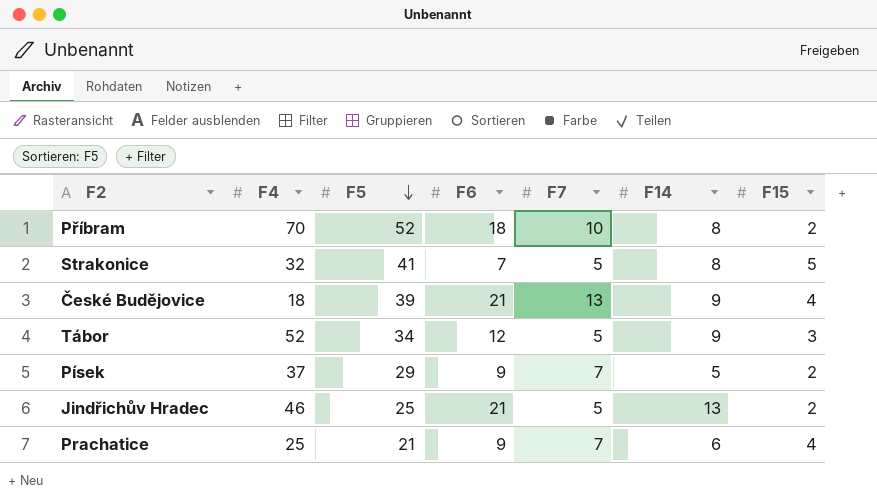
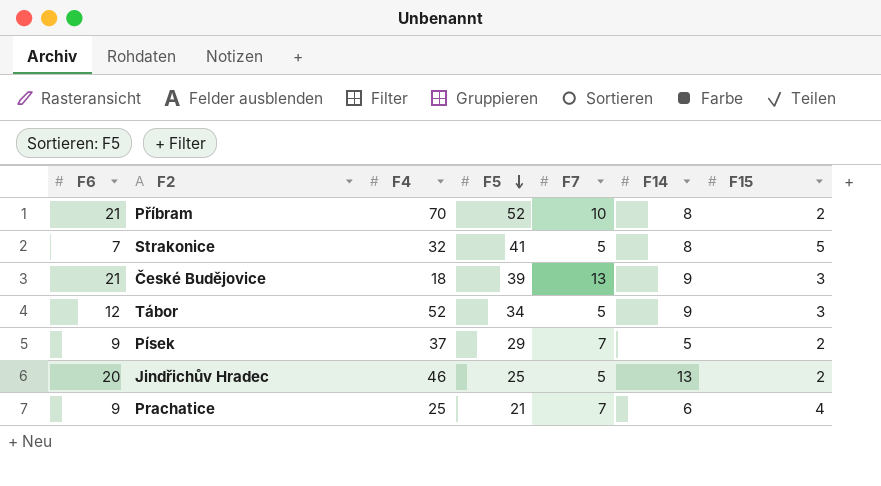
column F6 | position: 4 -> 1
Příbram | F6: 18 -> 21
České Budějovice | F15: 4 -> 3
Jindřichův Hradec | F6: 21 -> 20

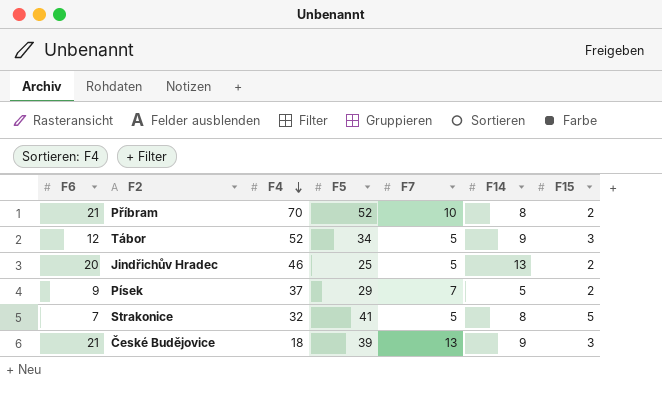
row order: F5 descending -> F4 descending
row Prachatice: 9 | 25 | 21 | 7 | 6 | 4 -> none

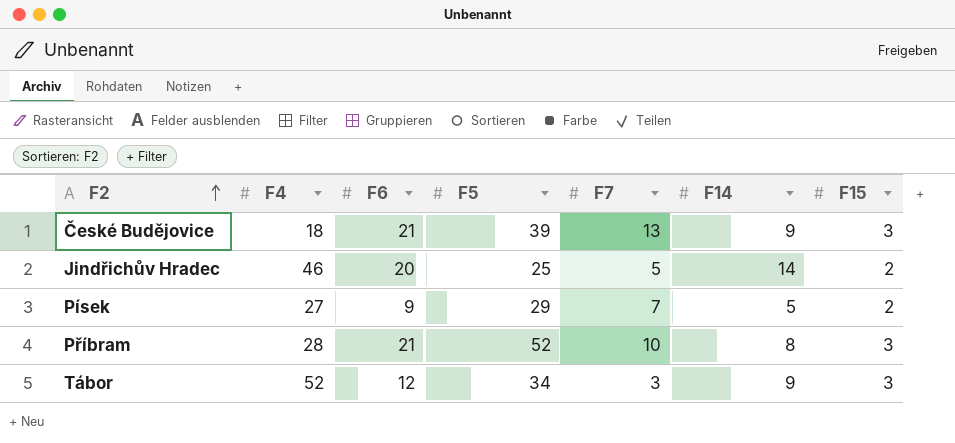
row order: F4 descending -> F2 ascending
column F6 | position: 1 -> 3
row Strakonice: 7 | 32 | 41 | 5 | 8 | 5 -> none
Jindřichův Hradec | F14: 13 -> 14
Písek | F4: 37 -> 27
Příbram | F4: 70 -> 28
Příbram | F15: 2 -> 3
Tábor | F7: 5 -> 3

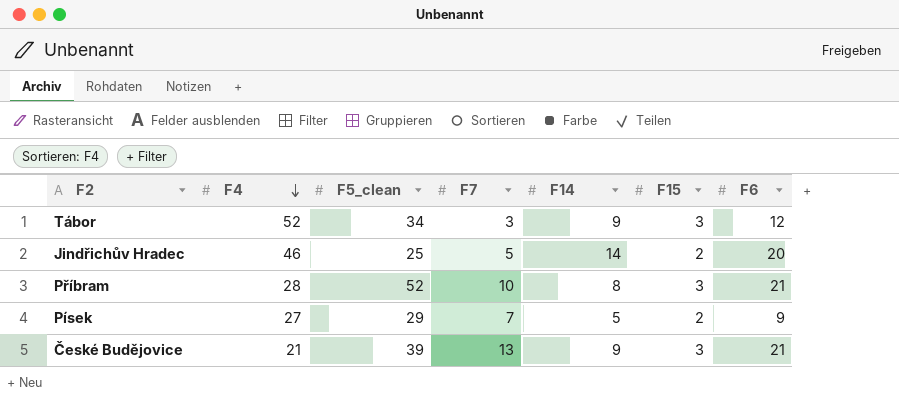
row order: F2 ascending -> F4 descending
column name: F5 -> F5_clean
column F6 | position: 3 -> 7
České Budějovice | F4: 18 -> 21

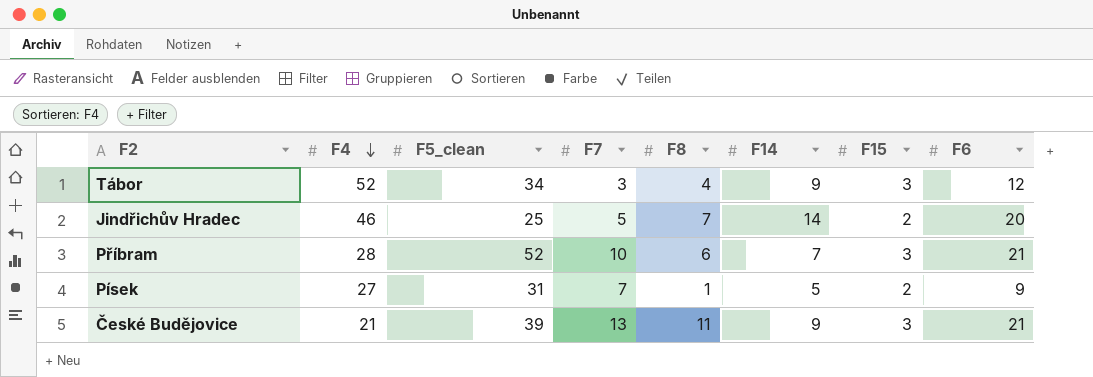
column F8 | position: none -> 5
Příbram | F14: 8 -> 7
Písek | F5_clean: 29 -> 31

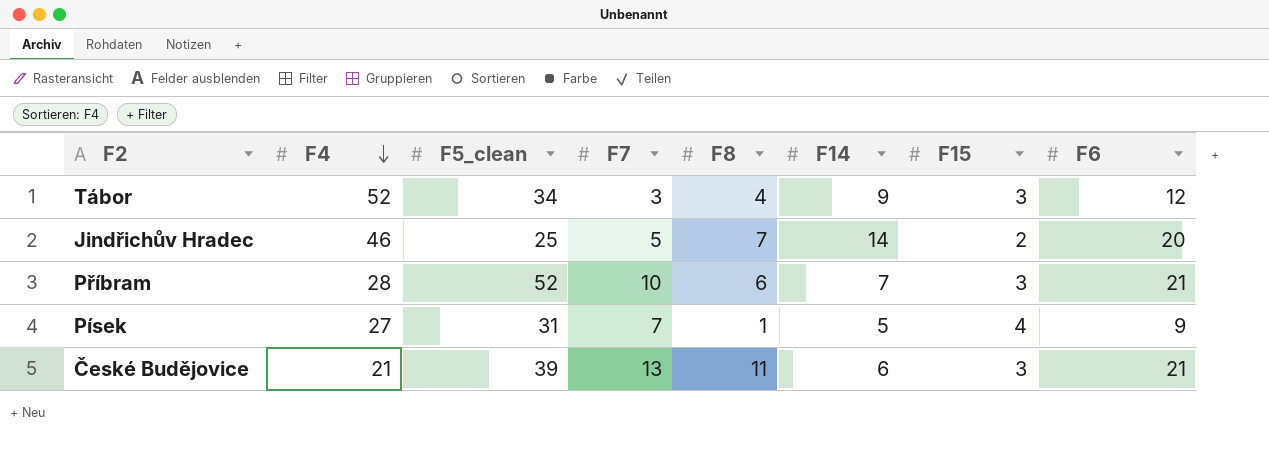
Písek | F15: 2 -> 4
České Budějovice | F14: 9 -> 6

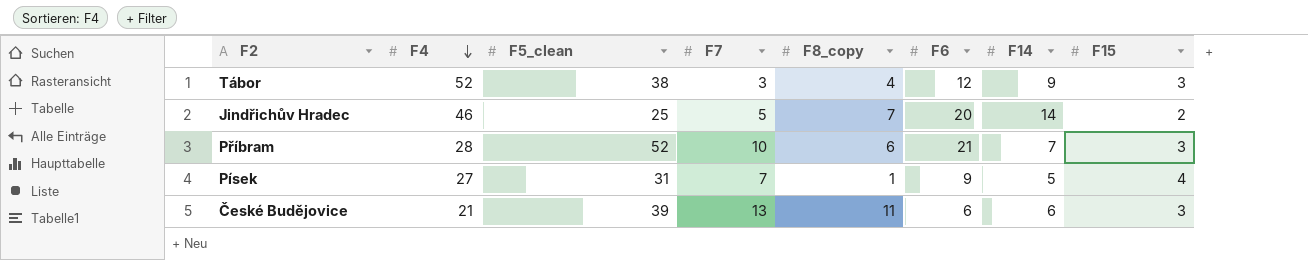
column name: F8 -> F8_copy
column F6 | position: 8 -> 6
Tábor | F5_clean: 34 -> 38
České Budějovice | F6: 21 -> 6

